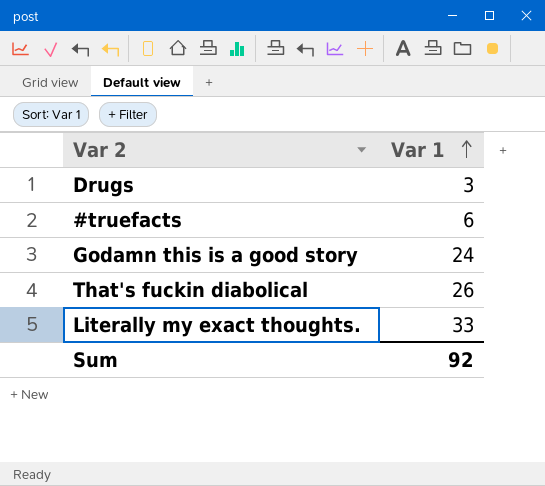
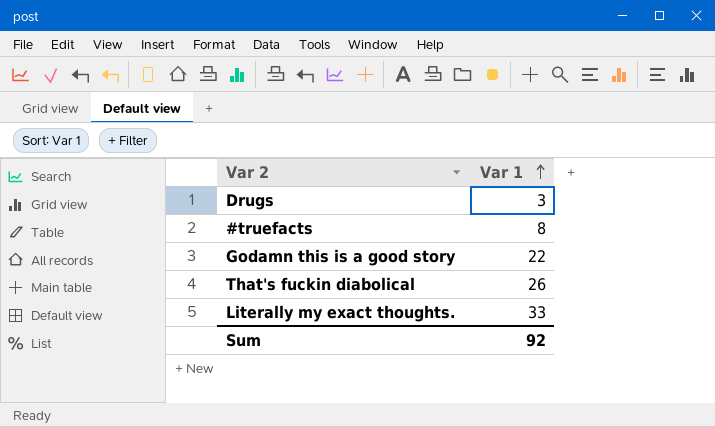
#truefacts | Var 1: 6 -> 8
Godamn this is a good story | Var 1: 24 -> 22

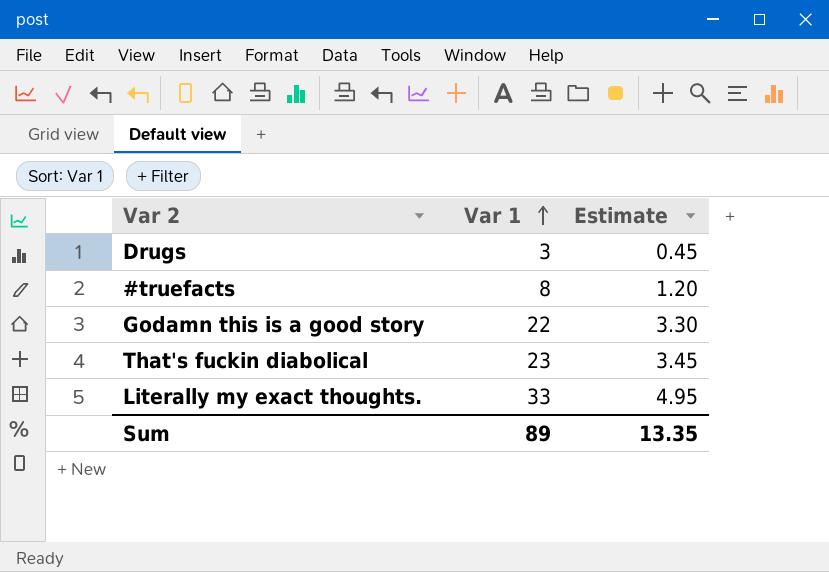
column Estimate | formula: none -> [Var 1] * 0.15
That's fuckin diabolical | Var 1: 26 -> 23
Sum | Var 1: 92 -> 89

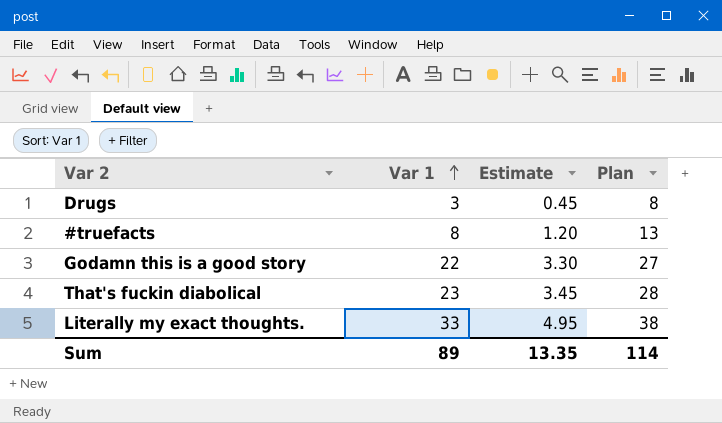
column Plan | formula: none -> [Var 1] + 5

